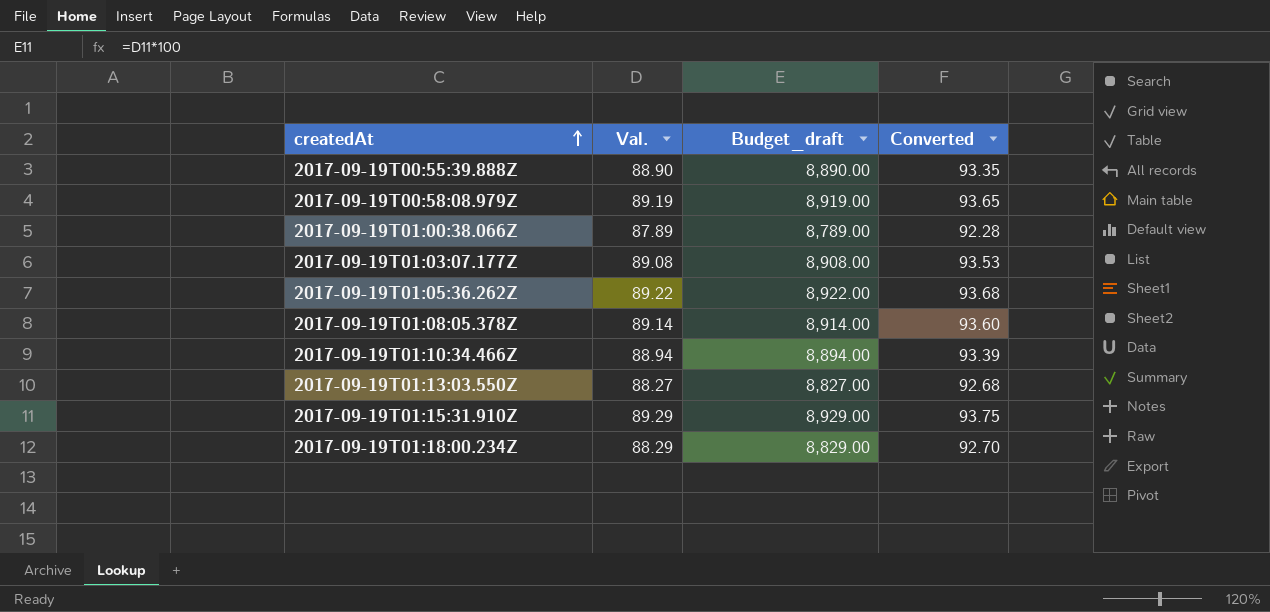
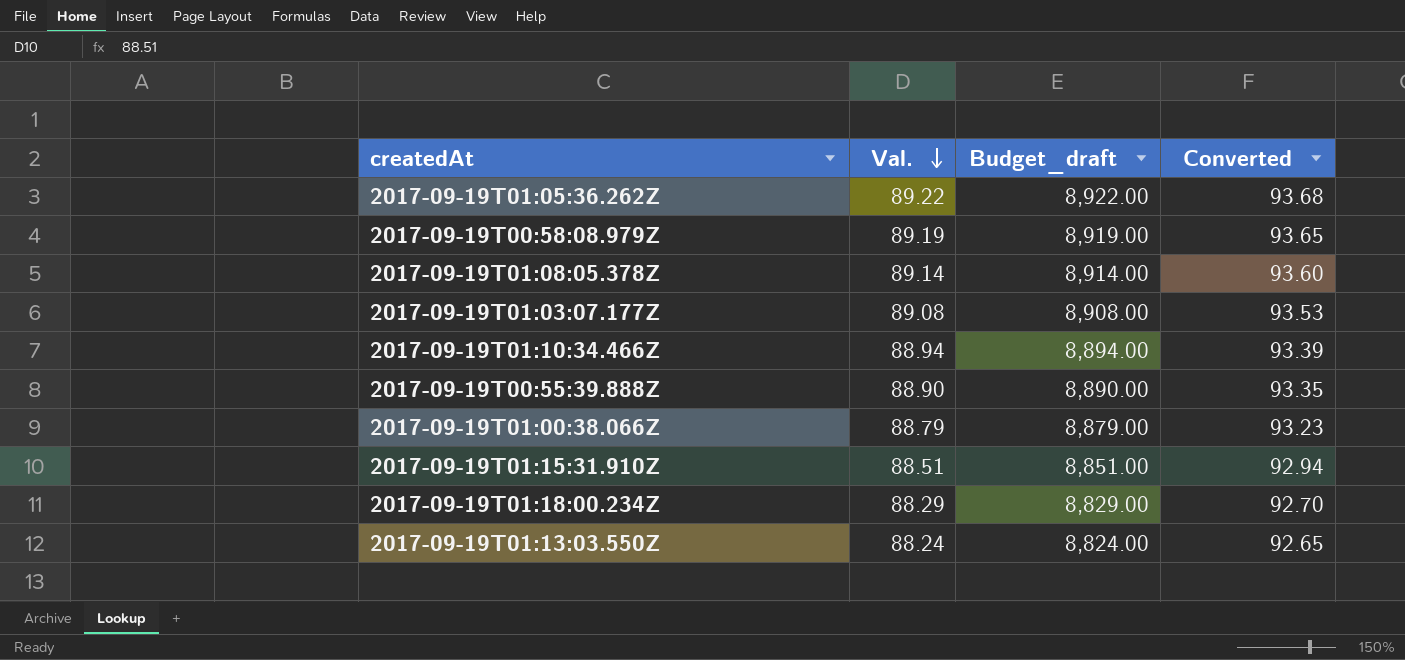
row order: createdAt ascending -> Val. descending
2017-09-19T01:00:38.066Z | Val.: 87.89 -> 88.79
2017-09-19T01:00:38.066Z | Budget_draft: 8,789.00 -> 8,879.00
2017-09-19T01:00:38.066Z | Converted: 92.28 -> 93.23
2017-09-19T01:15:31.910Z | Val.: 89.29 -> 88.51
2017-09-19T01:15:31.910Z | Budget_draft: 8,929.00 -> 8,851.00
2017-09-19T01:15:31.910Z | Converted: 93.75 -> 92.94
2017-09-19T01:13:03.550Z | Val.: 88.27 -> 88.24
2017-09-19T01:13:03.550Z | Budget_draft: 8,827.00 -> 8,824.00
2017-09-19T01:13:03.550Z | Converted: 92.68 -> 92.65

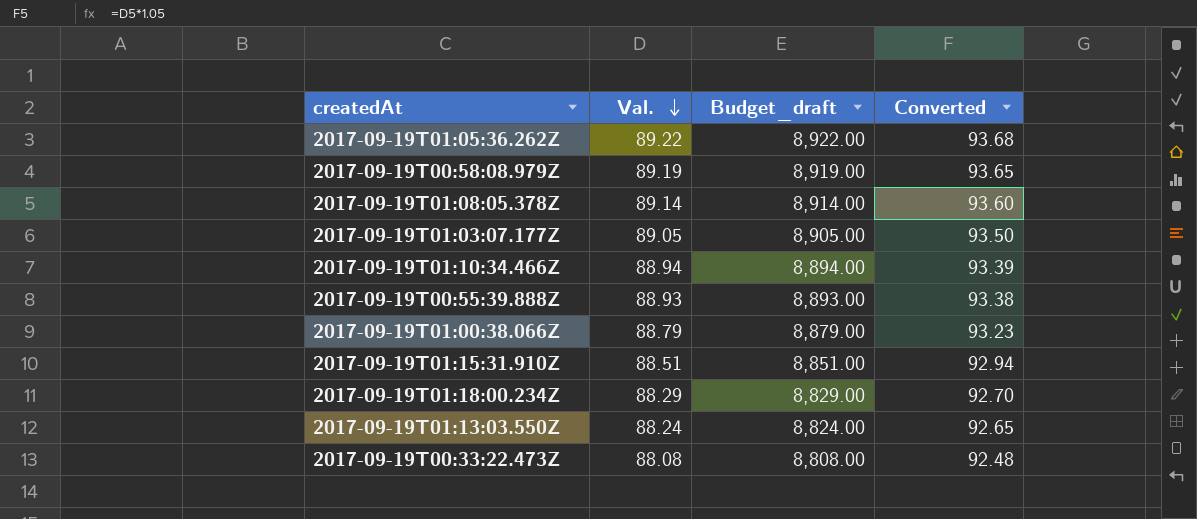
2017-09-19T01:03:07.177Z | Val.: 89.08 -> 89.05
2017-09-19T01:03:07.177Z | Budget_draft: 8,908.00 -> 8,905.00
2017-09-19T01:03:07.177Z | Converted: 93.53 -> 93.50
2017-09-19T00:55:39.888Z | Val.: 88.90 -> 88.93
2017-09-19T00:55:39.888Z | Budget_draft: 8,890.00 -> 8,893.00
2017-09-19T00:55:39.888Z | Converted: 93.35 -> 93.38
row 2017-09-19T00:33:22.473Z: none -> 88.08 | 8,808.00 | 92.48

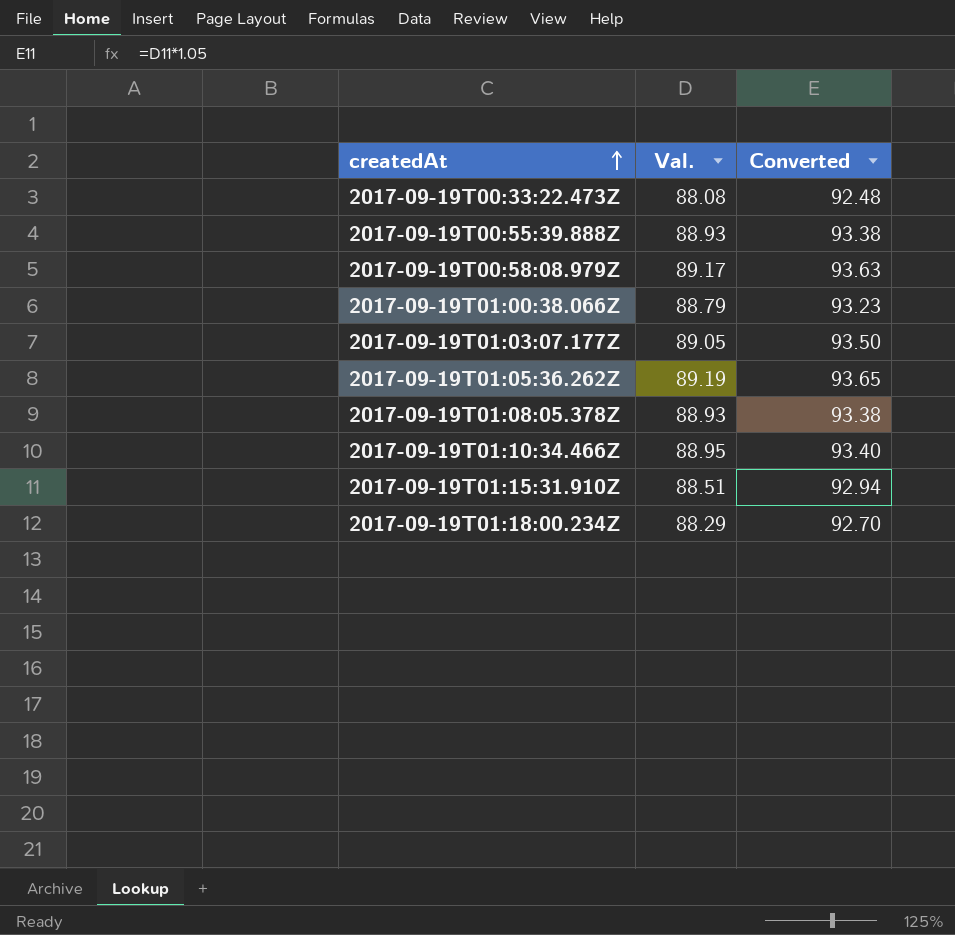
row order: Val. descending -> createdAt ascending
column Budget_draft | formula: [Val.] * 100 -> none
row 2017-09-19T01:13:03.550Z: 88.24 | 8,824.00 | 92.65 -> none
2017-09-19T00:58:08.979Z | Val.: 89.19 -> 89.17
2017-09-19T00:58:08.979Z | Converted: 93.65 -> 93.63
2017-09-19T01:05:36.262Z | Val.: 89.22 -> 89.19
2017-09-19T01:05:36.262Z | Converted: 93.68 -> 93.65
2017-09-19T01:08:05.378Z | Val.: 89.14 -> 88.93
2017-09-19T01:08:05.378Z | Converted: 93.60 -> 93.38
2017-09-19T01:10:34.466Z | Val.: 88.94 -> 88.95
2017-09-19T01:10:34.466Z | Converted: 93.39 -> 93.40

